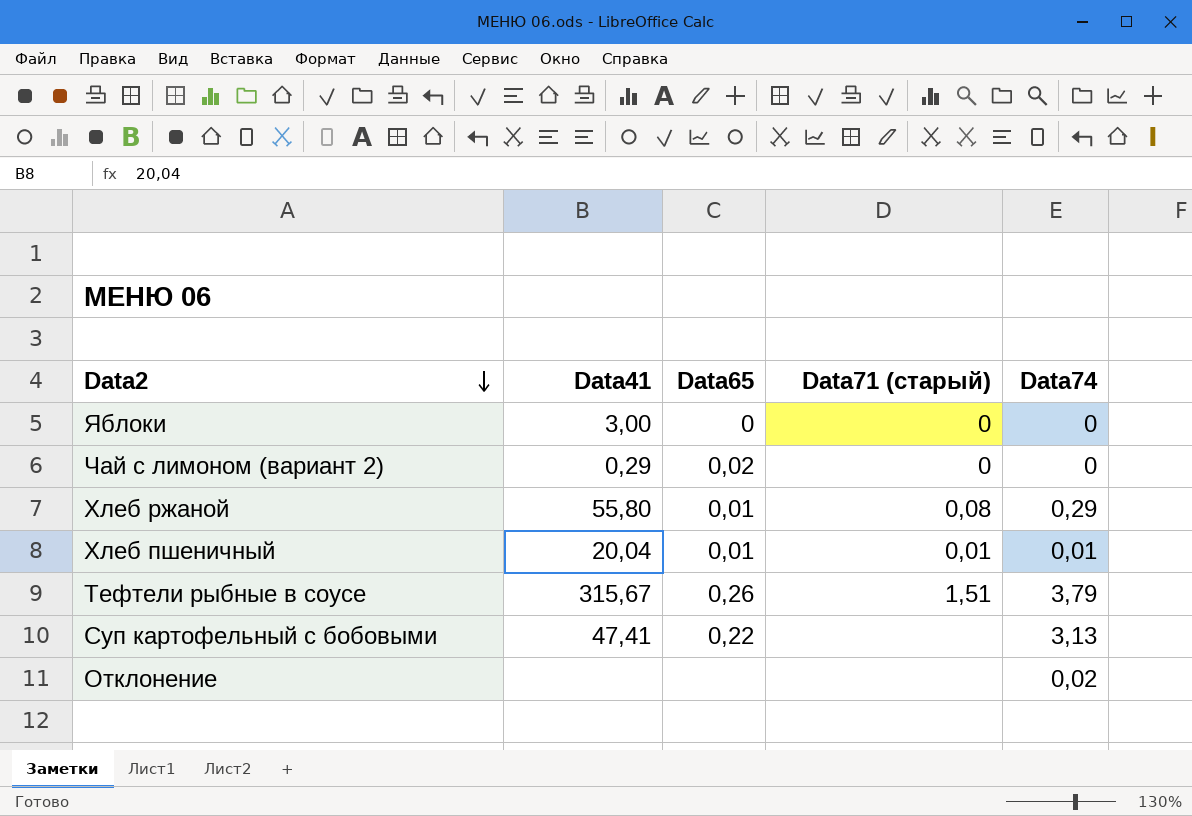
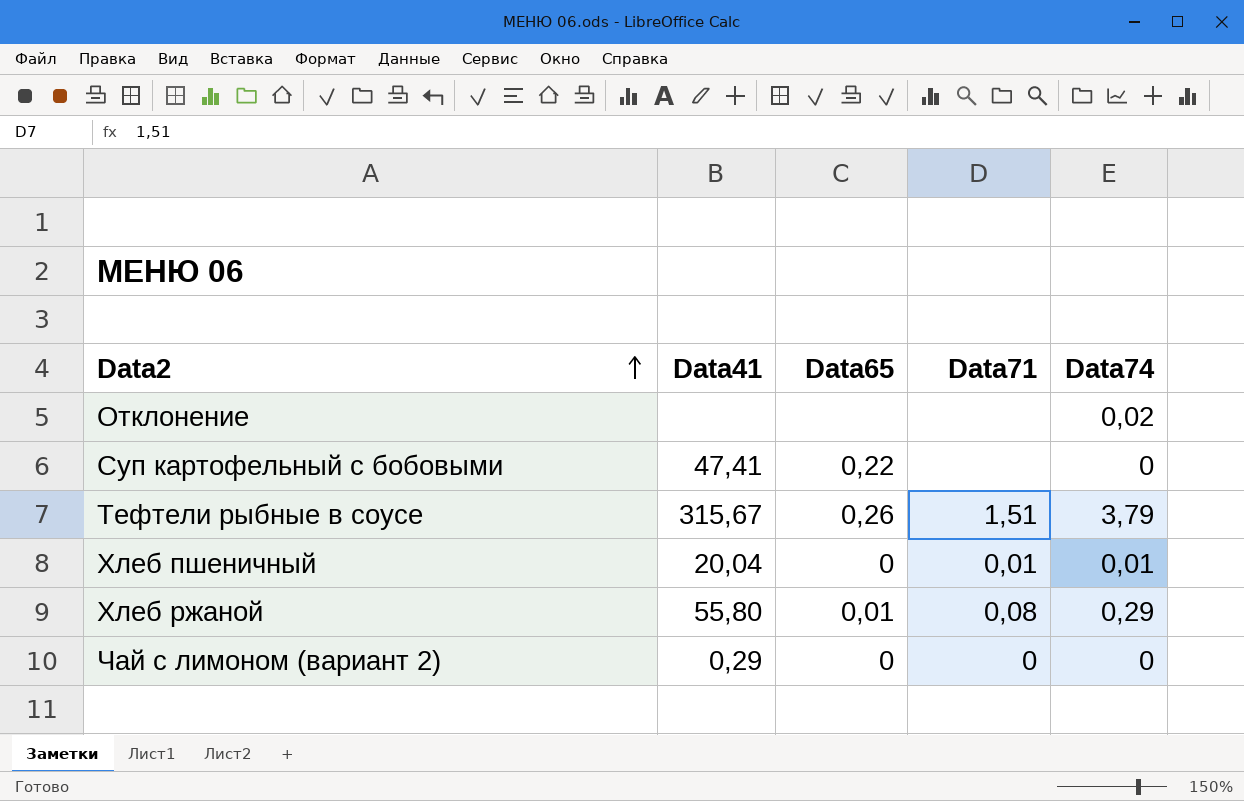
row order: Data2 descending -> Data2 ascending
column name: Data71 (старый) -> Data71
row Яблоки: 3,00 | 0 | 0 | 0 -> none
Суп картофельный с бобовыми | Data74: 3,13 -> 0
Хлеб пшеничный | Data65: 0,01 -> 0
Чай с лимоном (вариант 2) | Data65: 0,02 -> 0

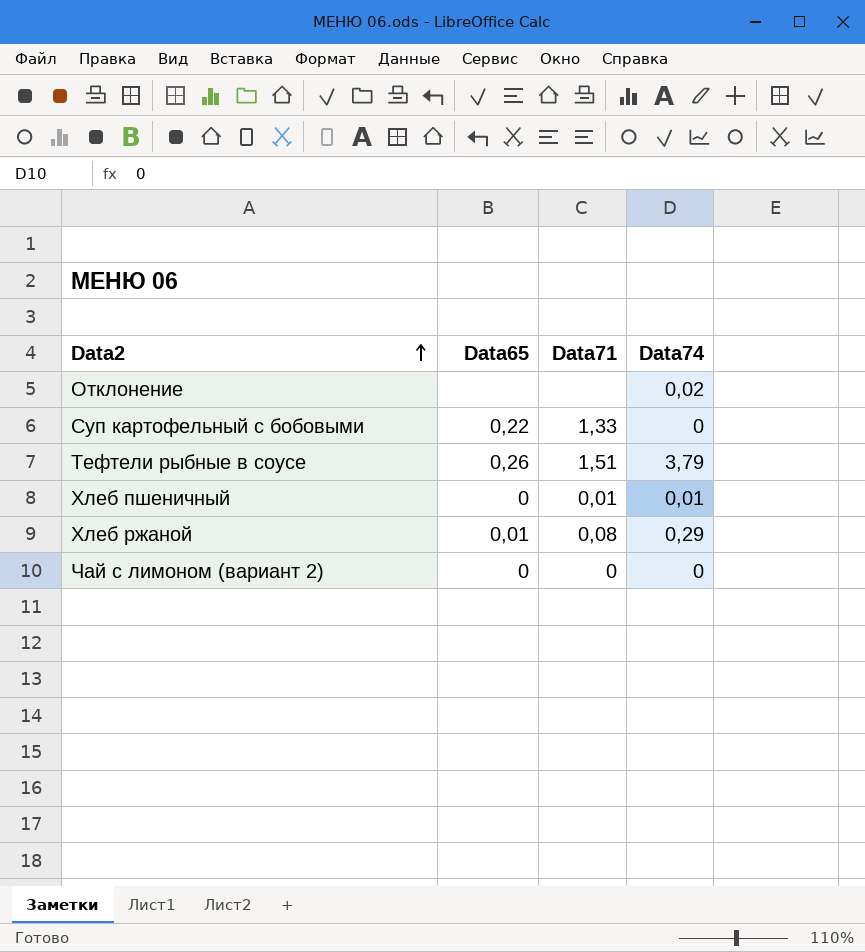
column Data41 | position: 2 -> none
Суп картофельный с бобовыми | Data71: none -> 1,33

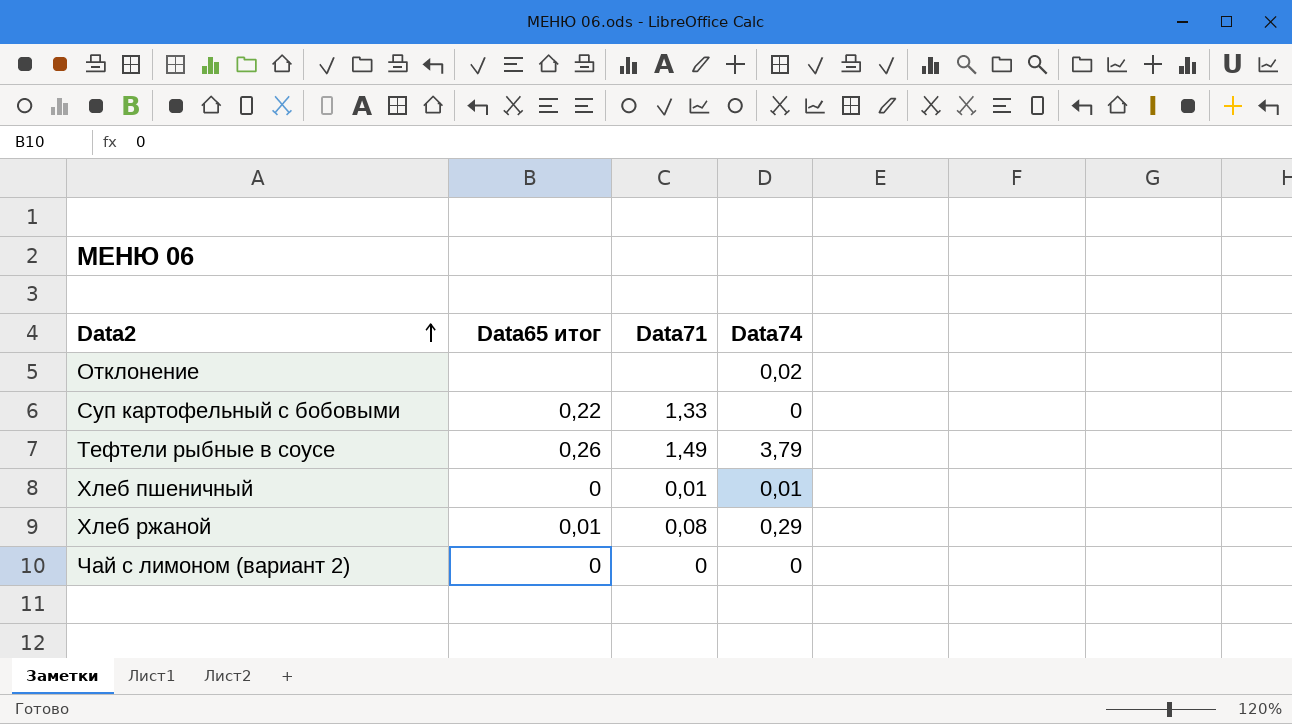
column name: Data65 -> Data65 итог
Тефтели рыбные в соусе | Data71: 1,51 -> 1,49

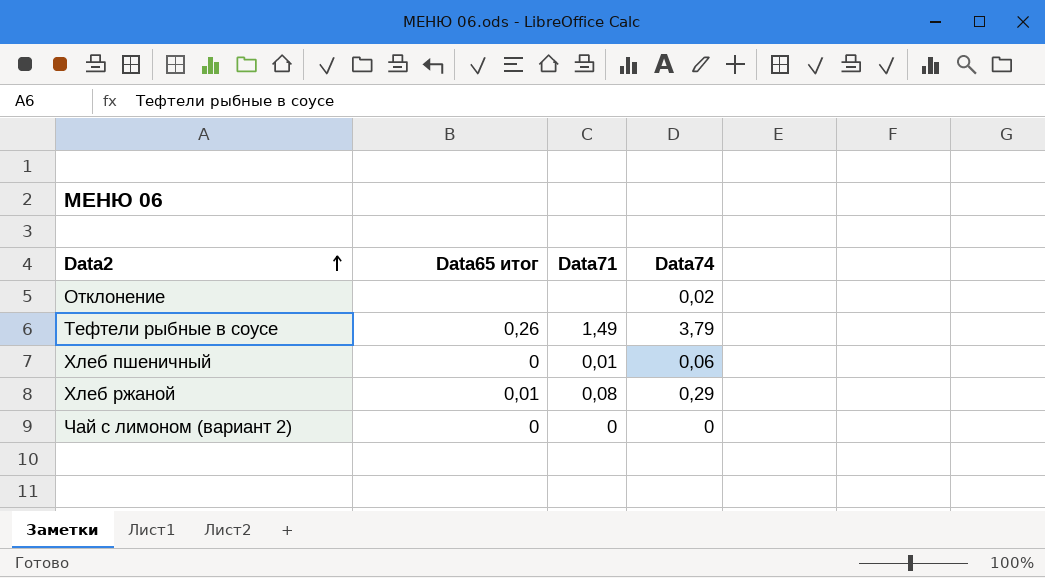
row Суп картофельный с бобовыми: 0,22 | 1,33 | 0 -> none
Хлеб пшеничный | Data74: 0,01 -> 0,06

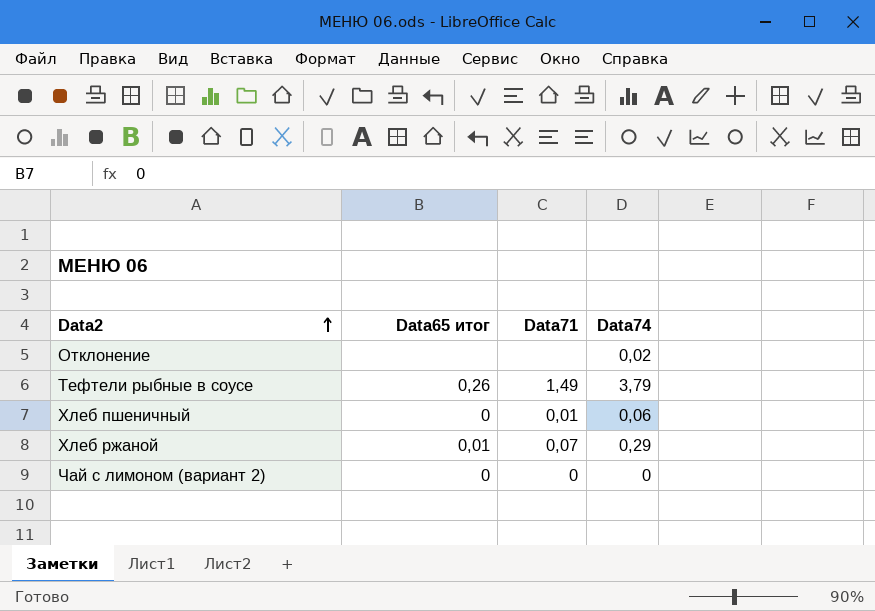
Хлеб ржаной | Data71: 0,08 -> 0,07

